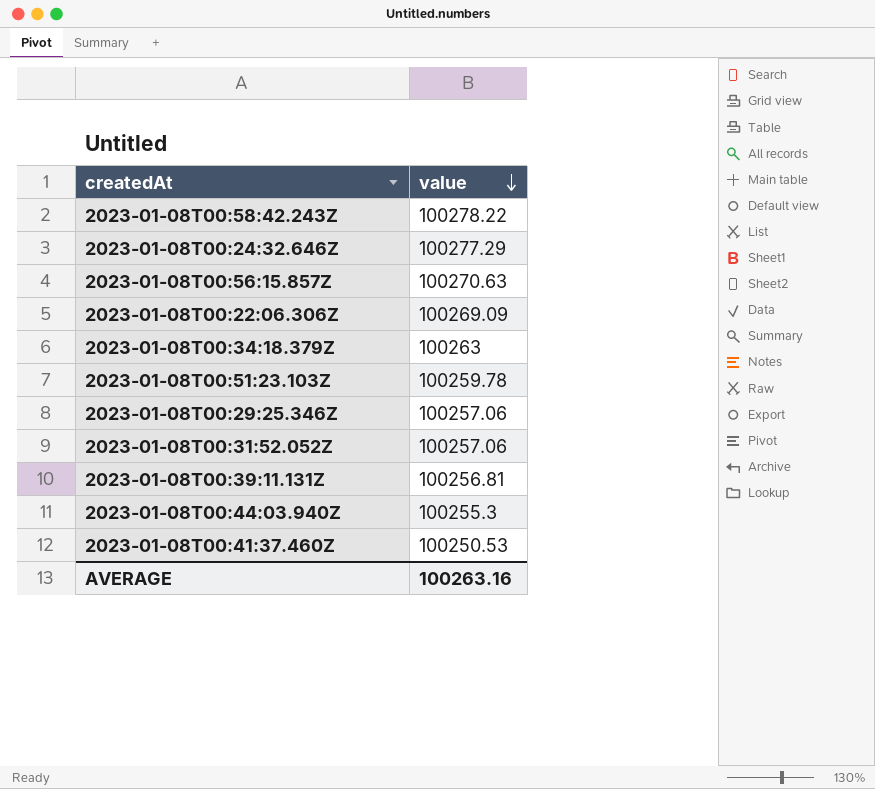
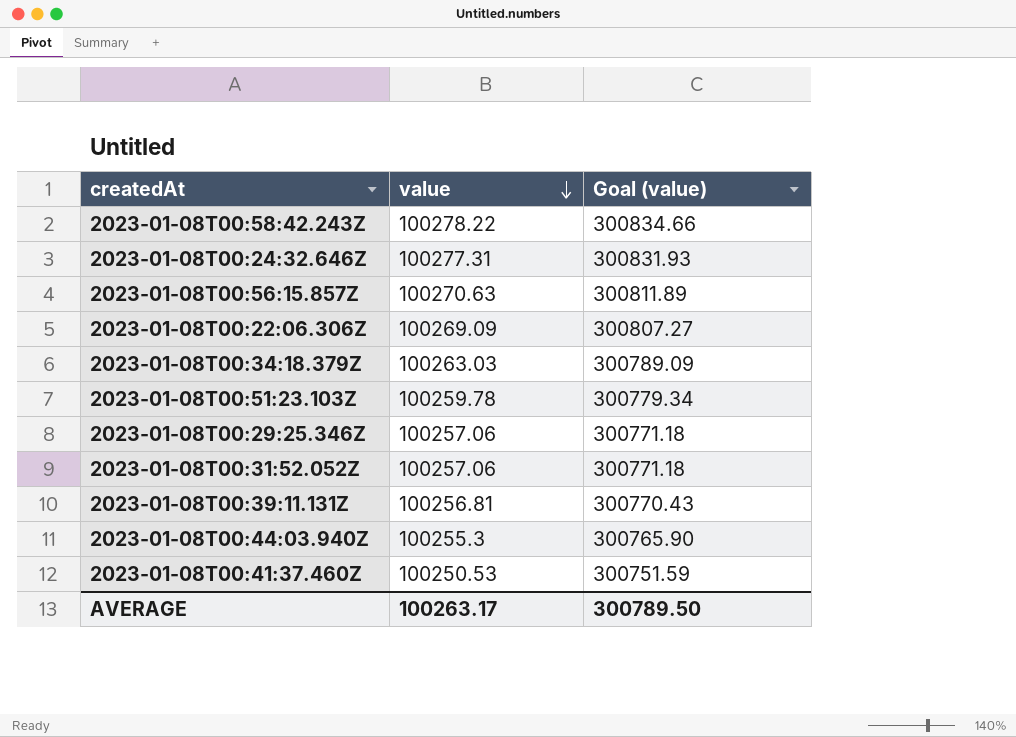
column Goal (value) | formula: none -> [value] * 3
2023-01-08T00:24:32.646Z | value: 100277.29 -> 100277.31
2023-01-08T00:34:18.379Z | value: 100263 -> 100263.03
AVERAGE | value: 100263.16 -> 100263.17

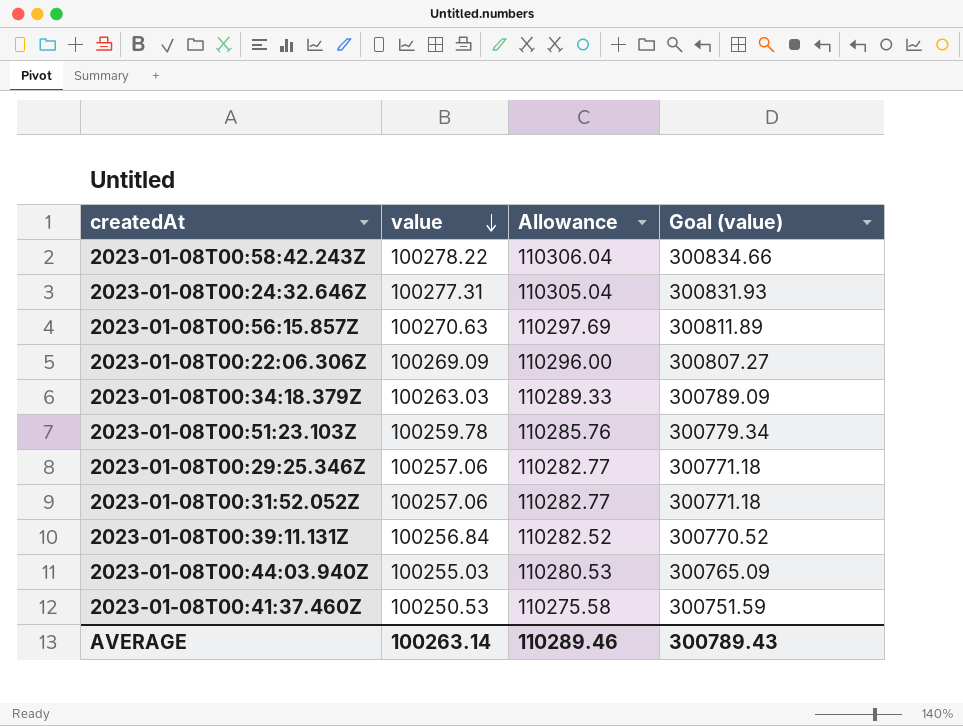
column Allowance | formula: none -> [value] * 1.1
2023-01-08T00:39:11.131Z | value: 100256.81 -> 100256.84
2023-01-08T00:39:11.131Z | Goal (value): 300770.43 -> 300770.52
2023-01-08T00:44:03.940Z | value: 100255.3 -> 100255.03
2023-01-08T00:44:03.940Z | Goal (value): 300765.90 -> 300765.09
AVERAGE | value: 100263.17 -> 100263.14
AVERAGE | Goal (value): 300789.50 -> 300789.43

